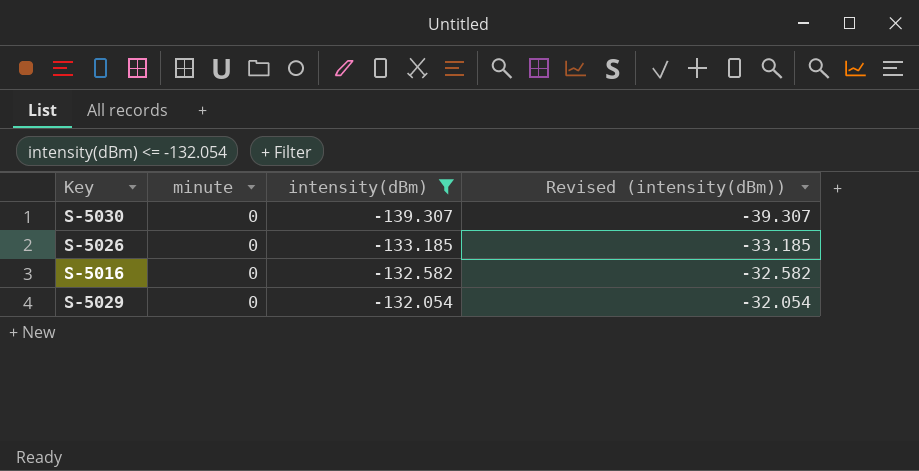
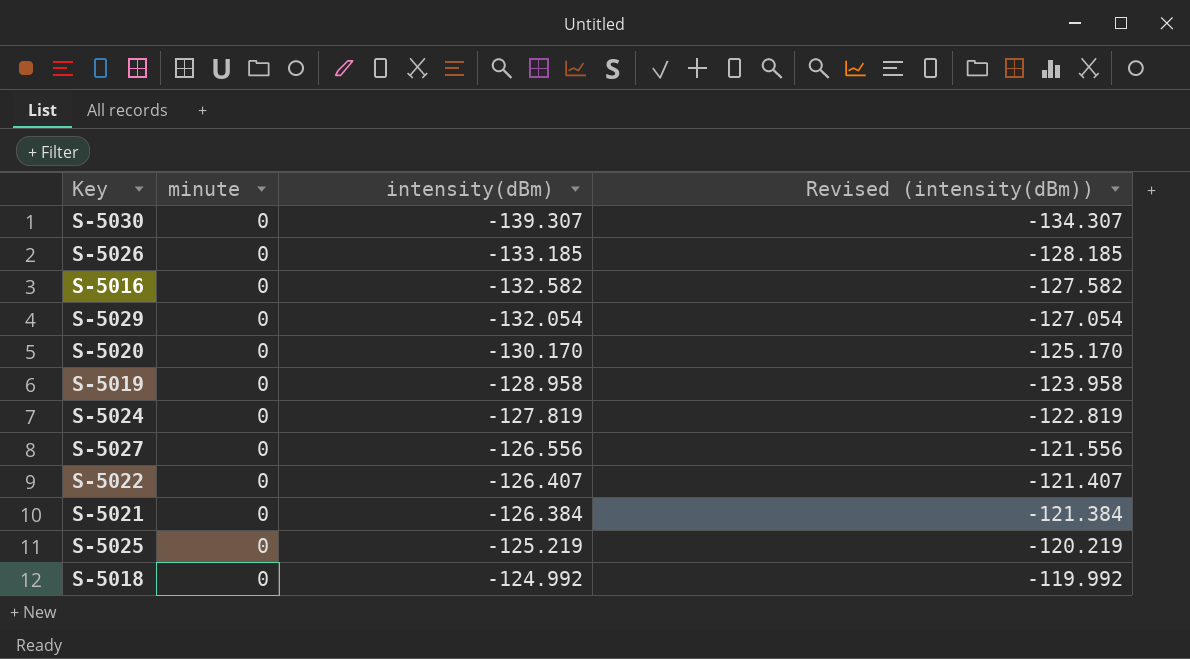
filter: intensity(dBm) <= -132.054 -> none
column Revised (intensity(dBm)) | formula: [intensity(dBm)] + 100 -> [intensity(dBm)] + 5

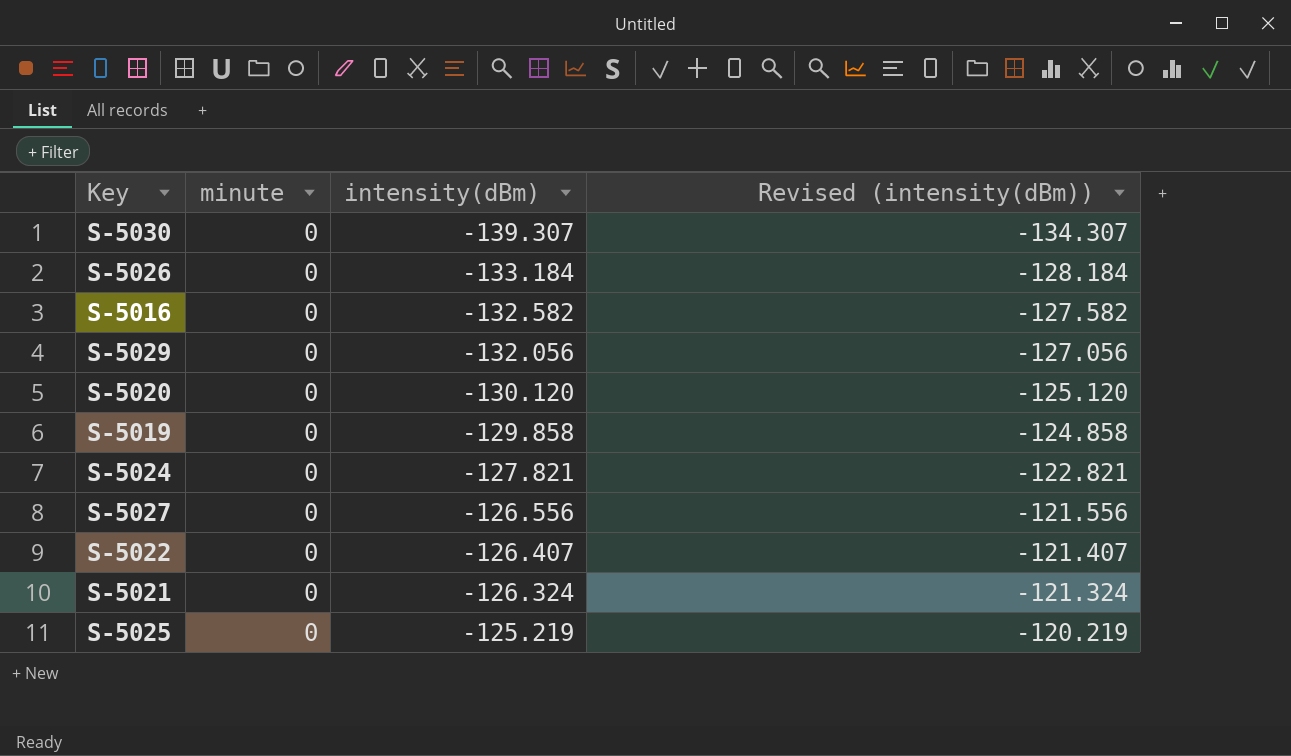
row S-5018: 0 | -124.992 | -119.992 -> none
S-5026 | intensity(dBm): -133.185 -> -133.184
S-5026 | Revised (intensity(dBm)): -128.185 -> -128.184
S-5029 | intensity(dBm): -132.054 -> -132.056
S-5029 | Revised (intensity(dBm)): -127.054 -> -127.056
S-5020 | intensity(dBm): -130.170 -> -130.120
S-5020 | Revised (intensity(dBm)): -125.170 -> -125.120
S-5019 | intensity(dBm): -128.958 -> -129.858
S-5019 | Revised (intensity(dBm)): -123.958 -> -124.858
S-5024 | intensity(dBm): -127.819 -> -127.821
S-5024 | Revised (intensity(dBm)): -122.819 -> -122.821
S-5021 | intensity(dBm): -126.384 -> -126.324
S-5021 | Revised (intensity(dBm)): -121.384 -> -121.324

